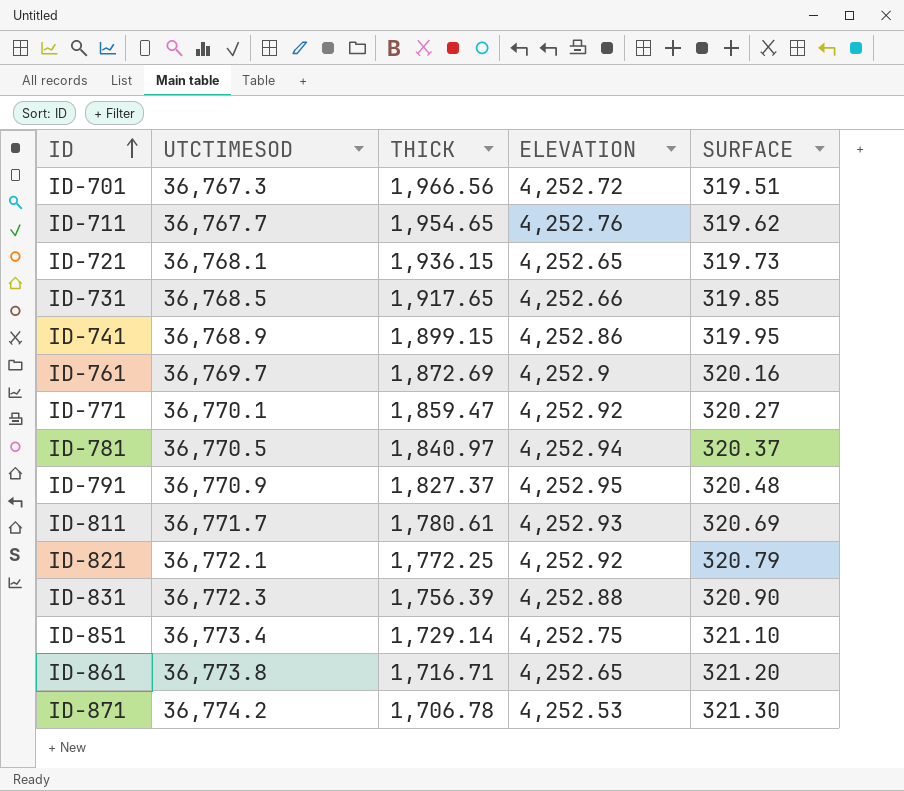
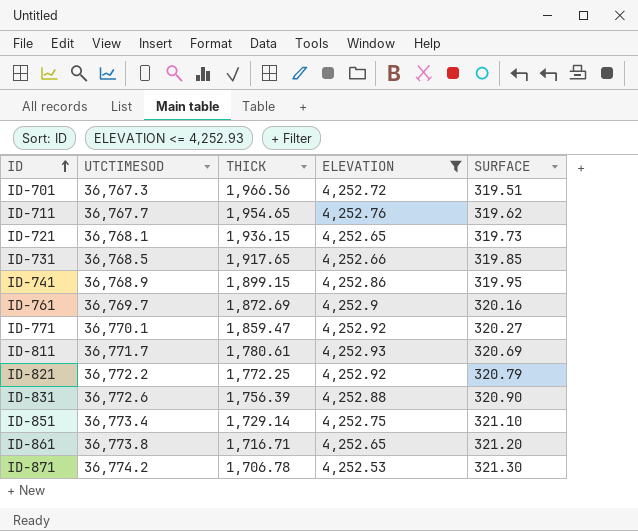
filter: none -> ELEVATION <= 4,252.93
ID-821 | UTCTIMESOD: 36,772.1 -> 36,772.2
ID-831 | UTCTIMESOD: 36,772.3 -> 36,772.6

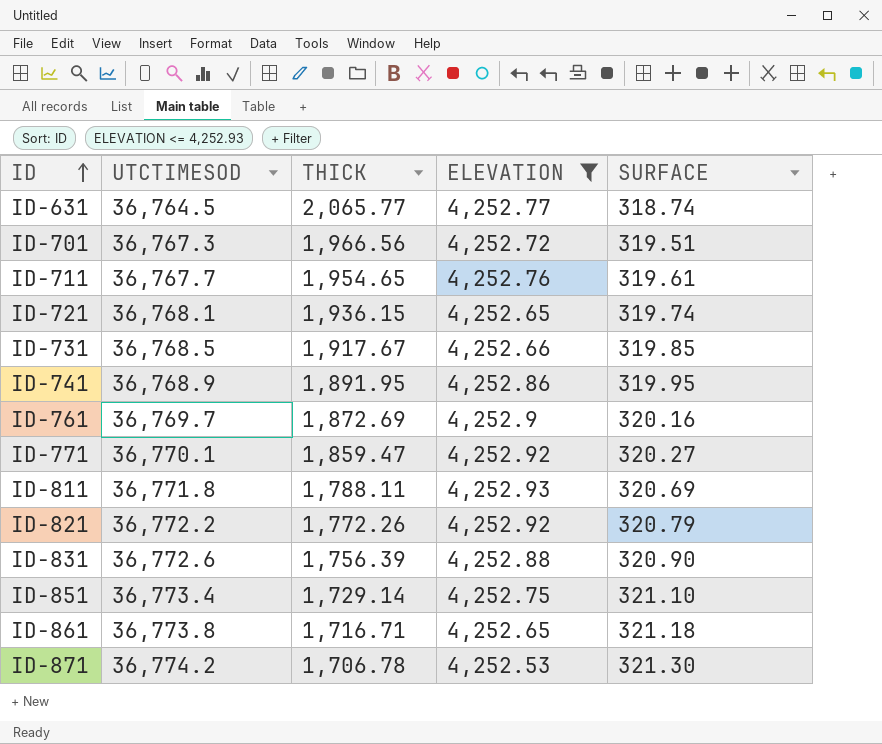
row ID-631: none -> 36,764.5 | 2,065.77 | 4,252.77 | 318.74
ID-711 | SURFACE: 319.62 -> 319.61
ID-721 | SURFACE: 319.73 -> 319.74
ID-731 | THICK: 1,917.65 -> 1,917.67
ID-741 | THICK: 1,899.15 -> 1,891.95
ID-811 | UTCTIMESOD: 36,771.7 -> 36,771.8
ID-811 | THICK: 1,780.61 -> 1,788.11
ID-821 | THICK: 1,772.25 -> 1,772.26
ID-861 | SURFACE: 321.20 -> 321.18

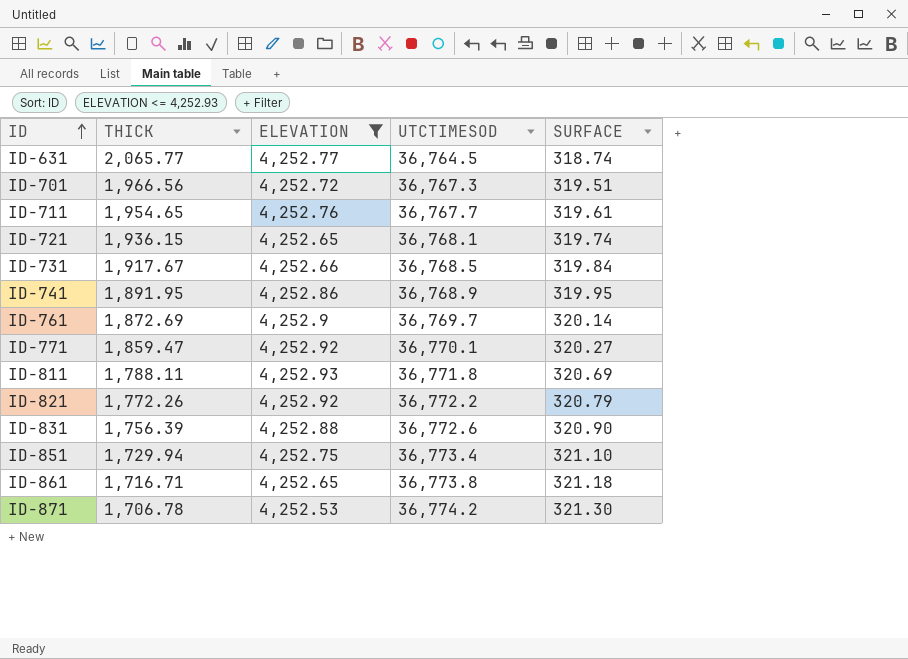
column UTCTIMESOD | position: 2 -> 4
ID-731 | SURFACE: 319.85 -> 319.84
ID-761 | SURFACE: 320.16 -> 320.14
ID-851 | THICK: 1,729.14 -> 1,729.94

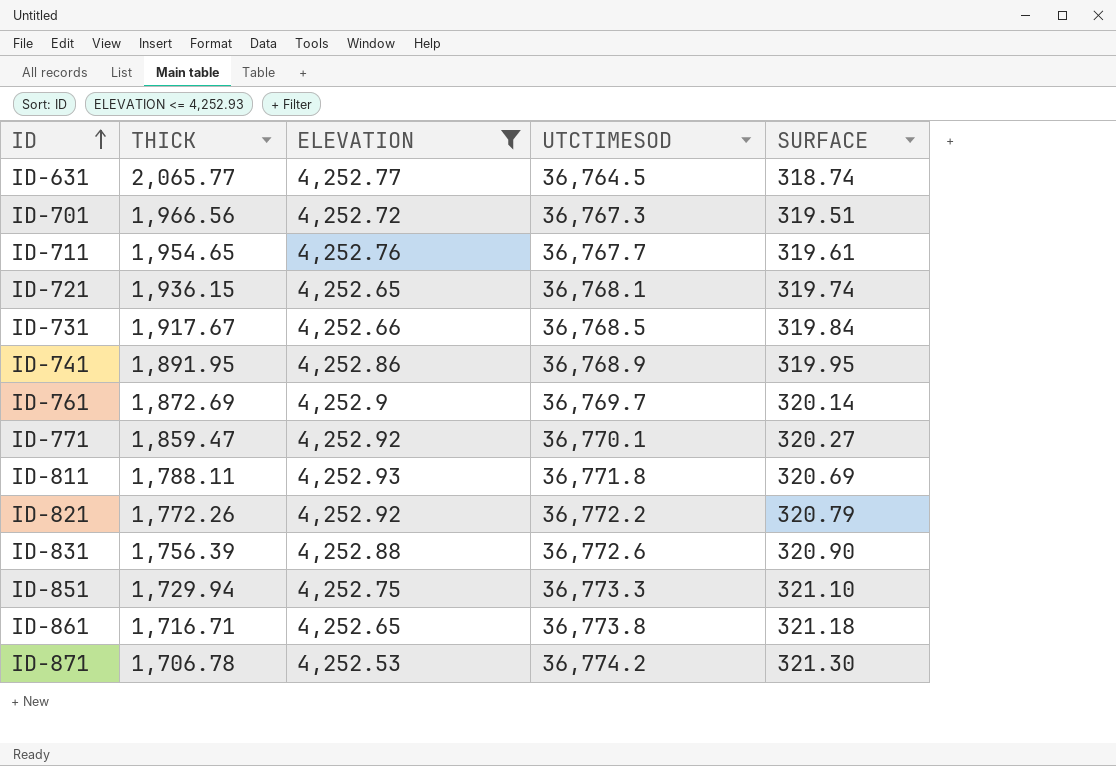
ID-851 | UTCTIMESOD: 36,773.4 -> 36,773.3

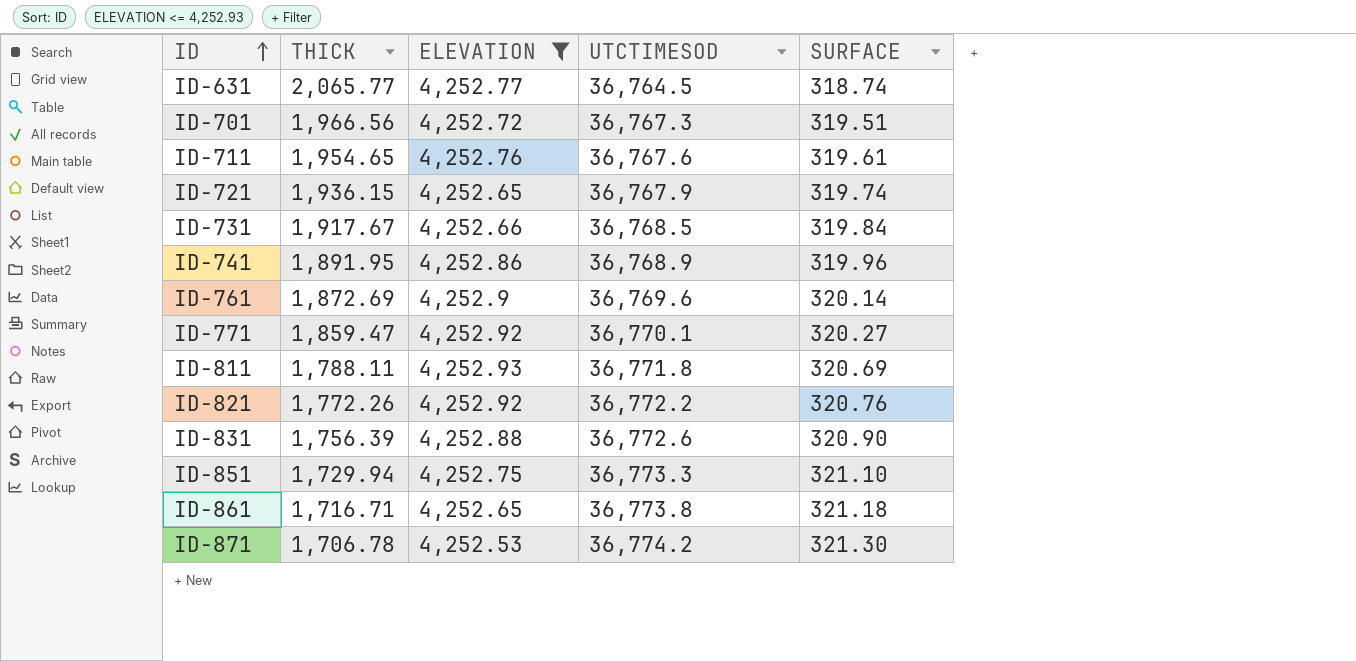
ID-711 | UTCTIMESOD: 36,767.7 -> 36,767.6
ID-721 | UTCTIMESOD: 36,768.1 -> 36,767.9
ID-741 | SURFACE: 319.95 -> 319.96
ID-761 | UTCTIMESOD: 36,769.7 -> 36,769.6
ID-821 | SURFACE: 320.79 -> 320.76

